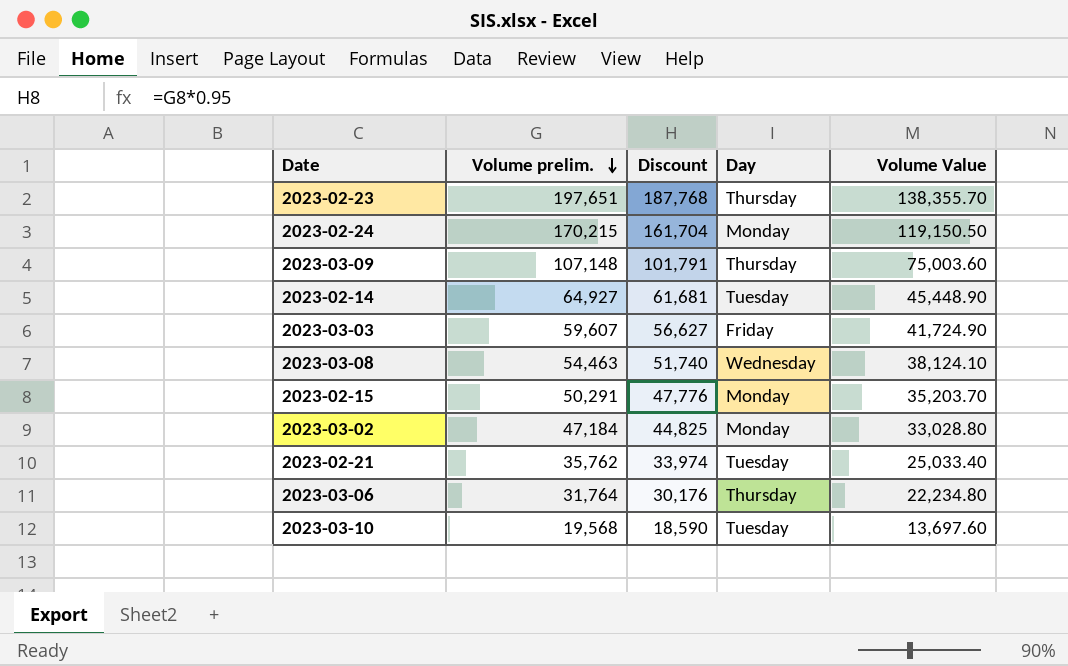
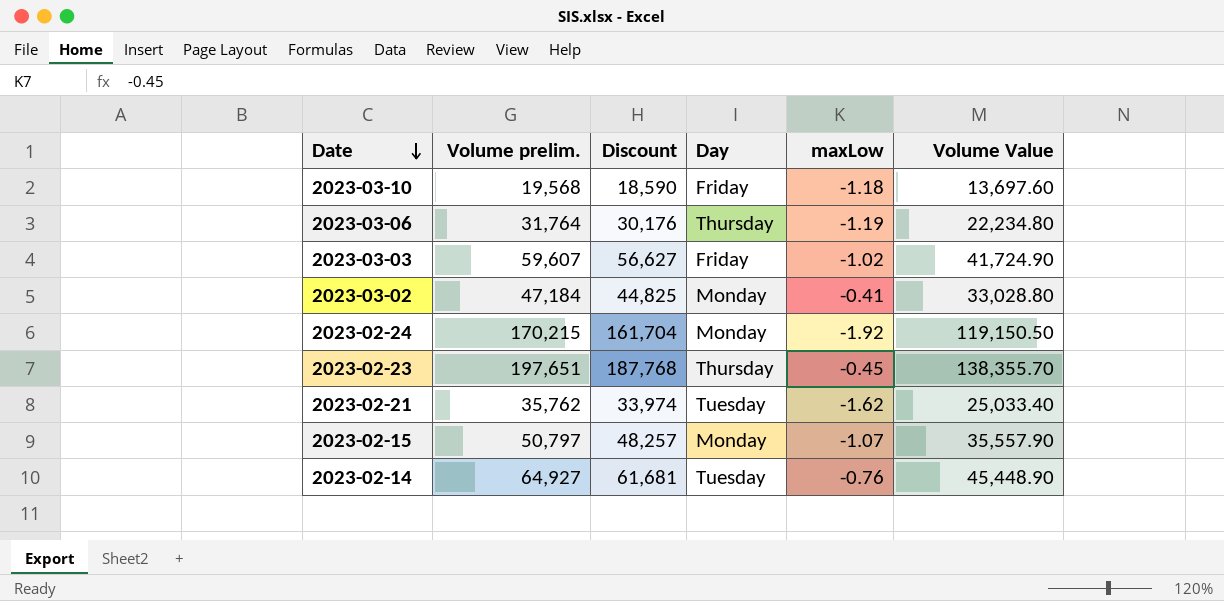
row order: Volume prelim. descending -> Date descending
column maxLow | position: none -> 5
row 2023-03-09: 107,148 | 101,791 | Thursday | 75,003.60 -> none
row 2023-03-08: 54,463 | 51,740 | Wednesday | 38,124.10 -> none
2023-03-10 | Day: Tuesday -> Friday
2023-02-15 | Volume prelim.: 50,291 -> 50,797
2023-02-15 | Discount: 47,776 -> 48,257
2023-02-15 | Volume Value: 35,203.70 -> 35,557.90

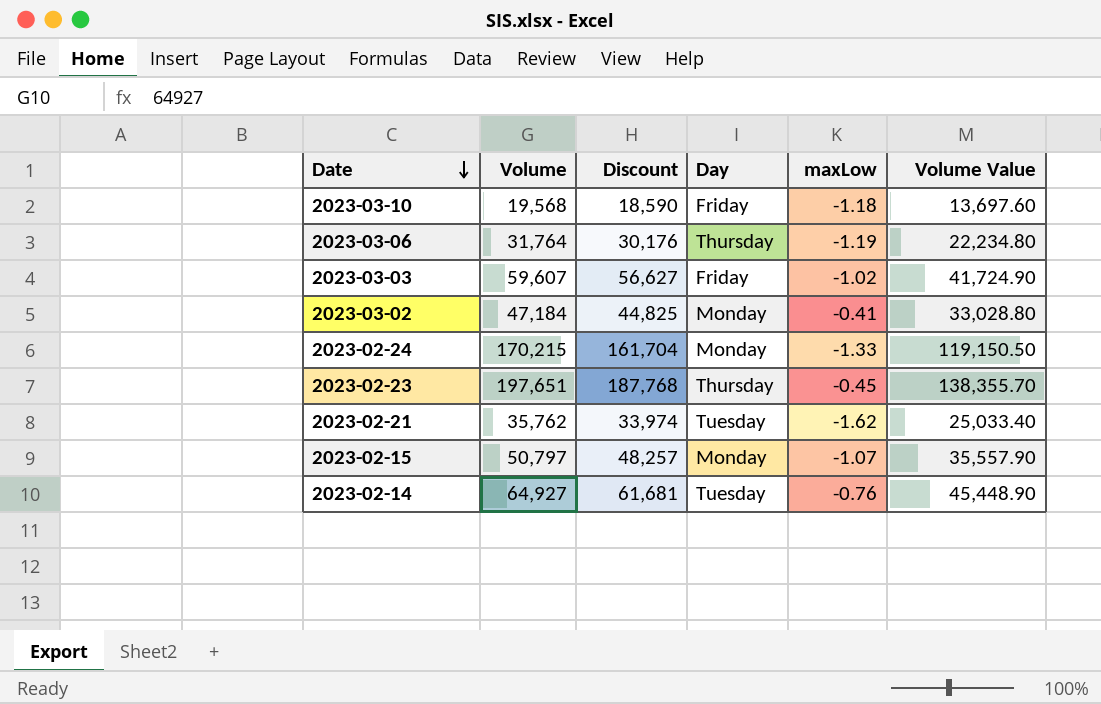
column name: Volume prelim. -> Volume
2023-02-24 | maxLow: -1.92 -> -1.33

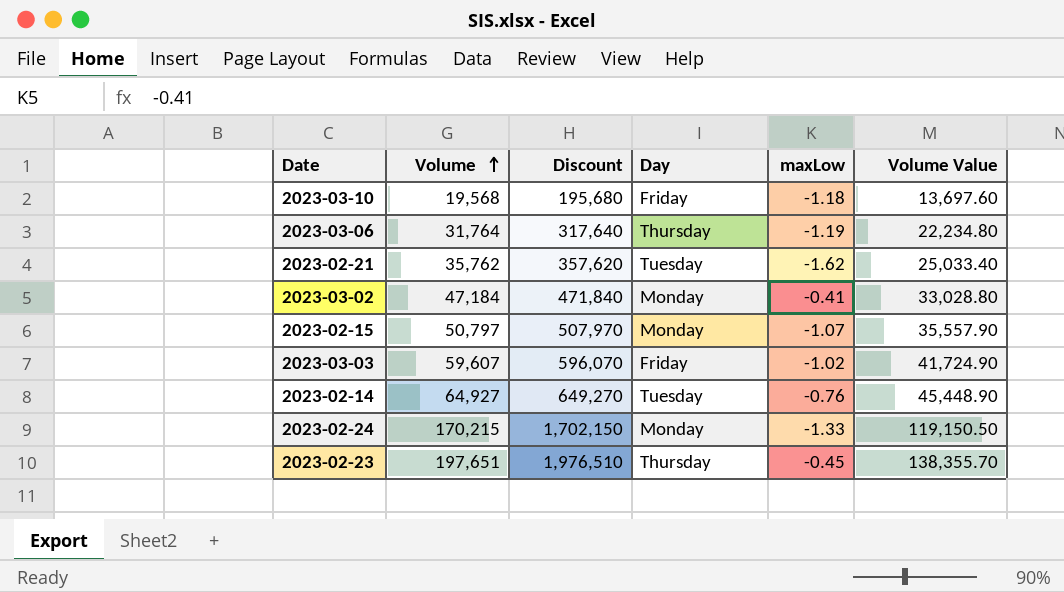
row order: Date descending -> Volume ascending
column Discount | formula: [Volume] * 0.95 -> [Volume] * 10

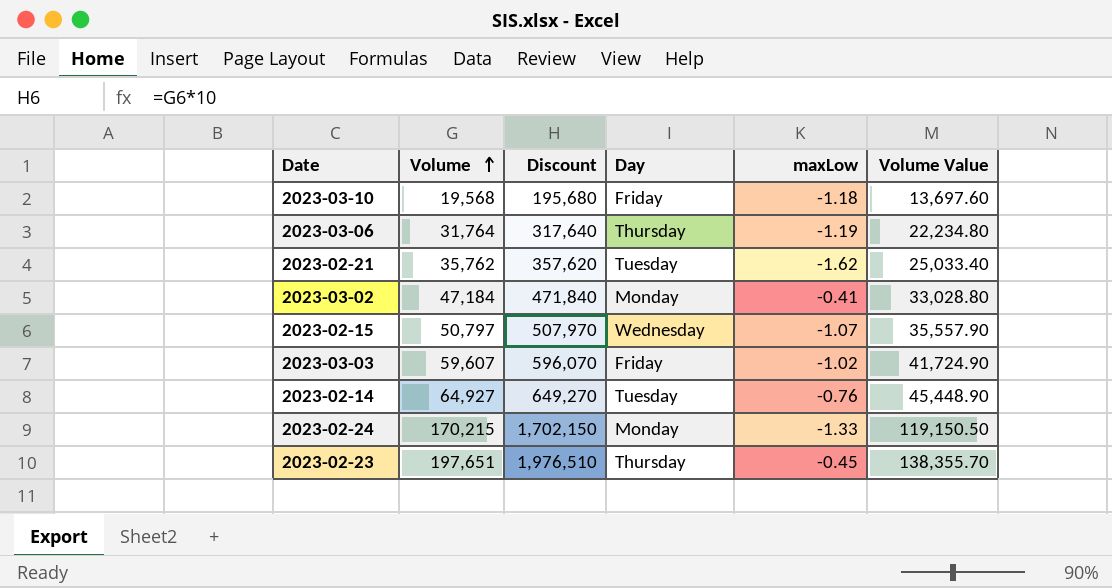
2023-02-15 | Day: Monday -> Wednesday

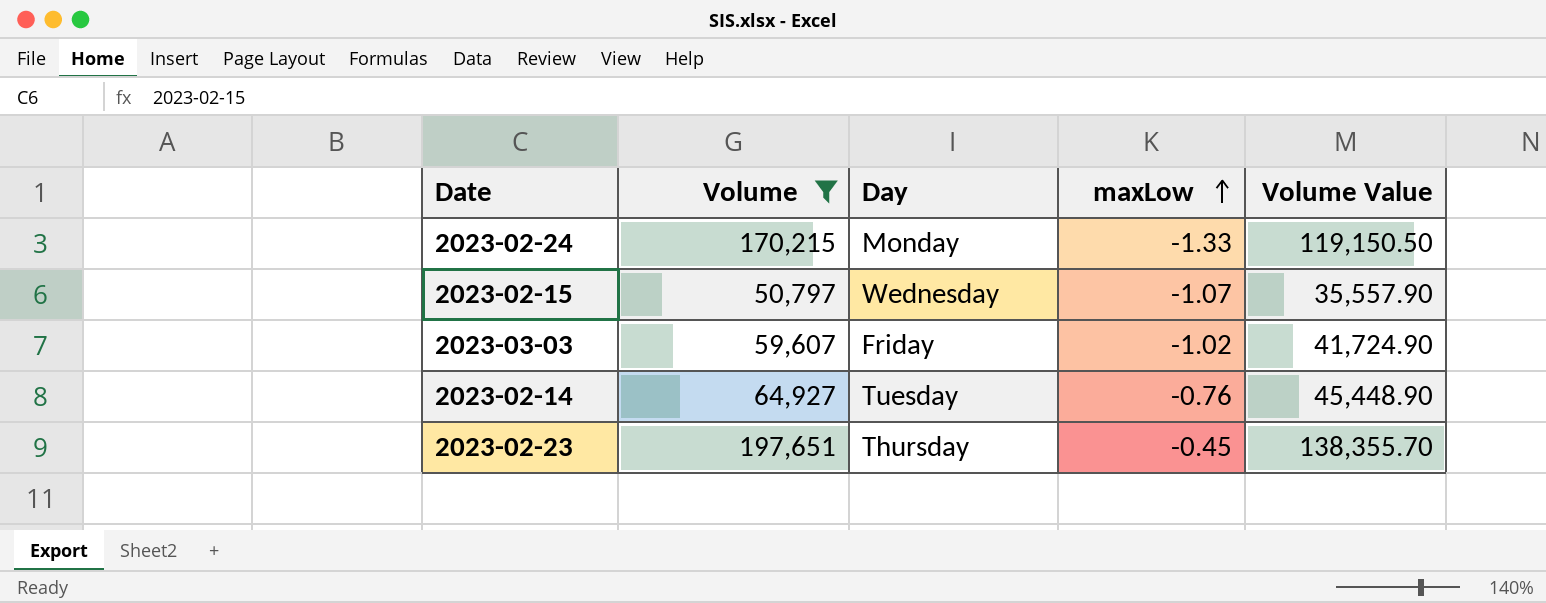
filter: none -> Volume >= 50,797
row order: Volume ascending -> maxLow ascending
column Discount | formula: [Volume] * 10 -> none

